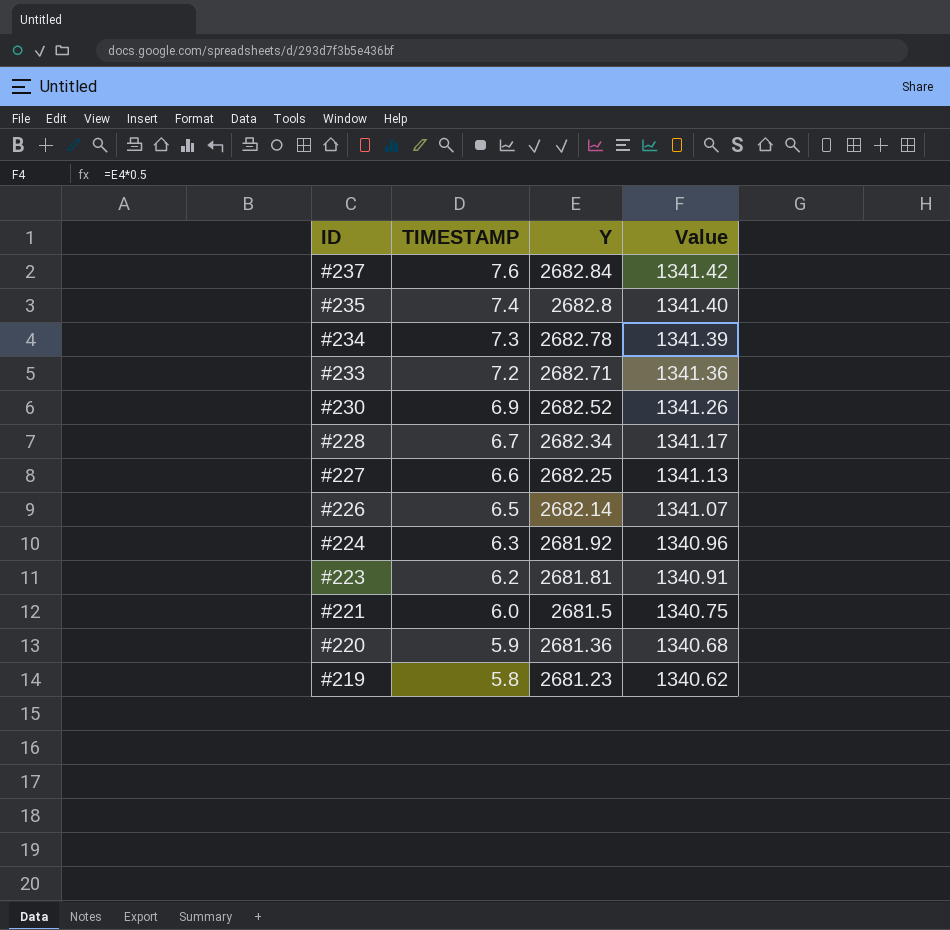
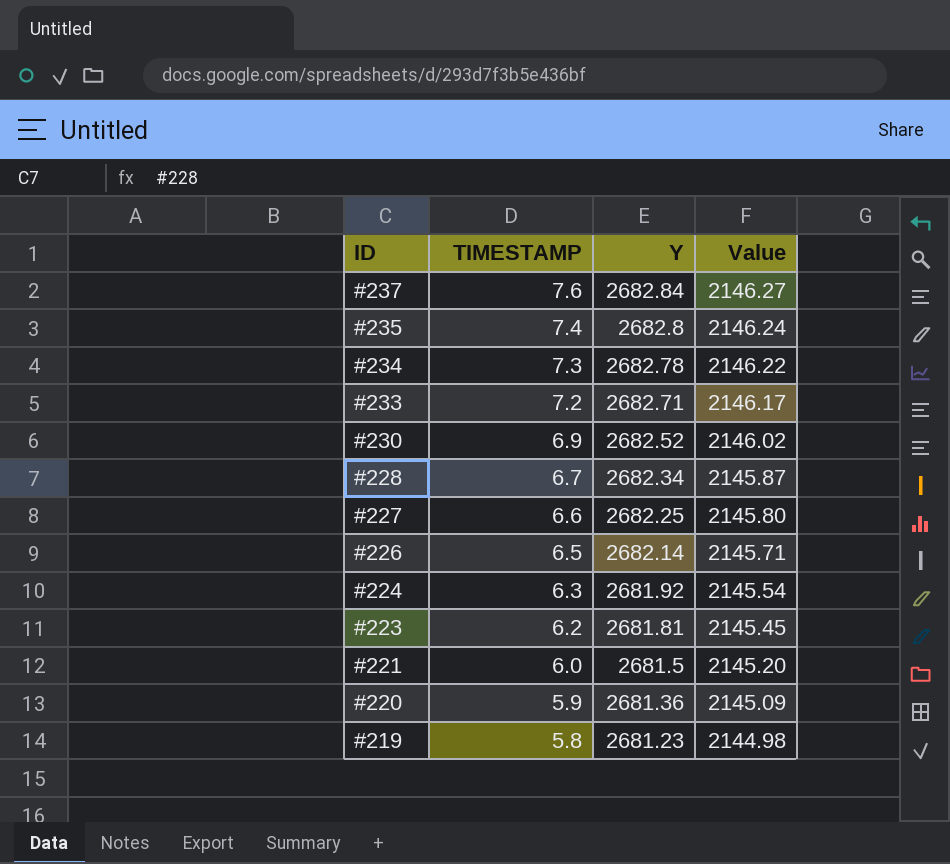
column Value | formula: [Y] * 0.5 -> [Y] * 0.8

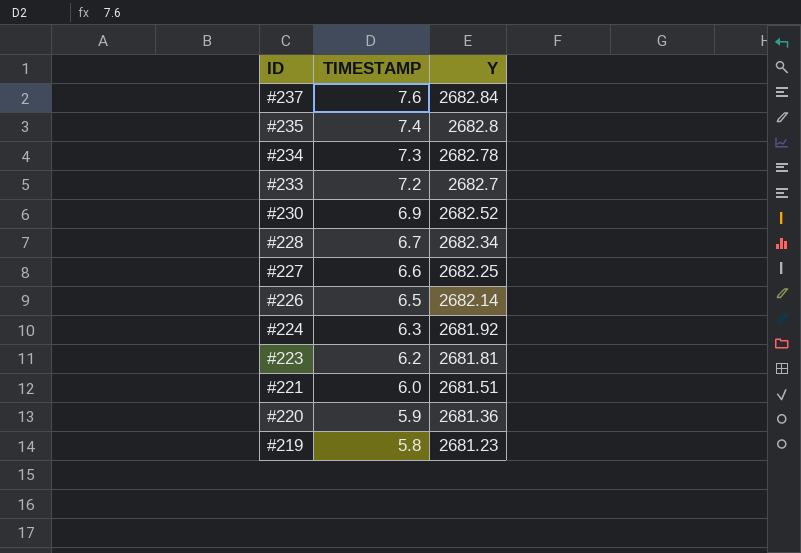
column Value | formula: [Y] * 0.8 -> none
#233 | Y: 2682.71 -> 2682.7
#221 | Y: 2681.5 -> 2681.51

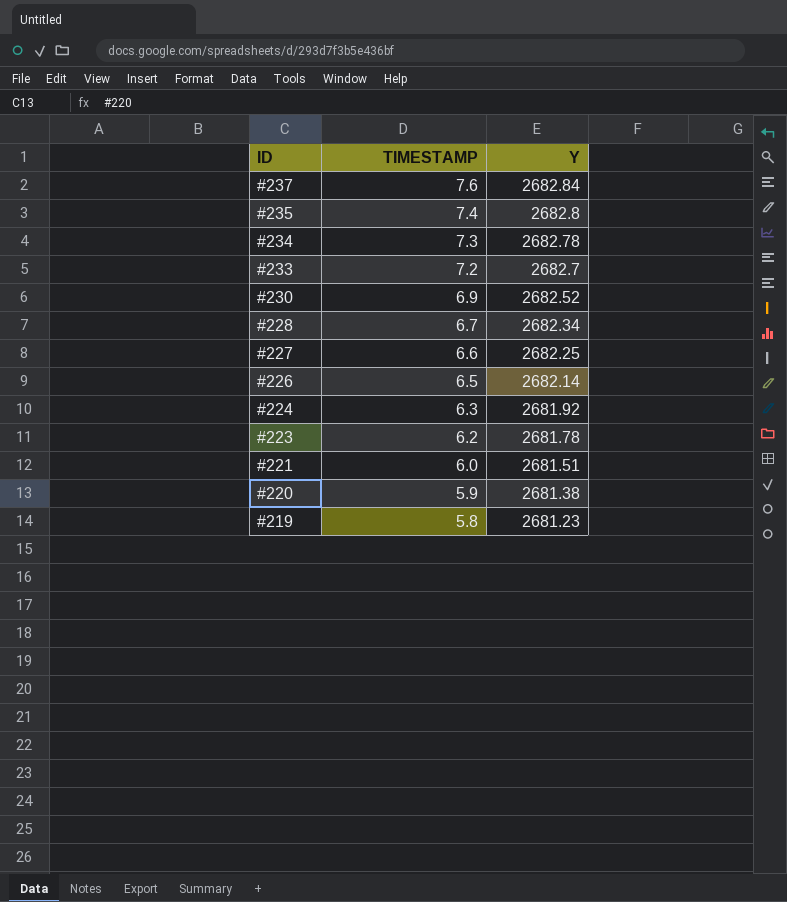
#223 | Y: 2681.81 -> 2681.78
#220 | Y: 2681.36 -> 2681.38

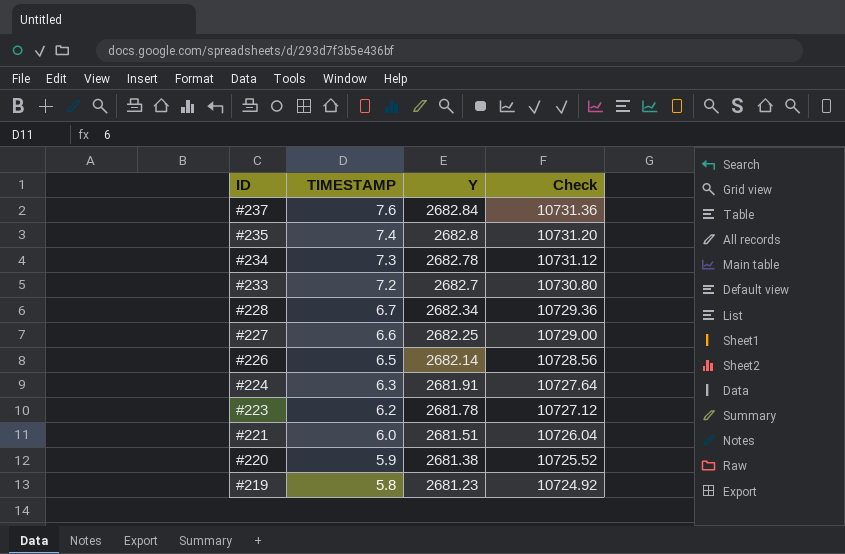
column Check | formula: none -> [Y] * 4
row #230: 6.9 | 2682.52 -> none
#224 | Y: 2681.92 -> 2681.91

